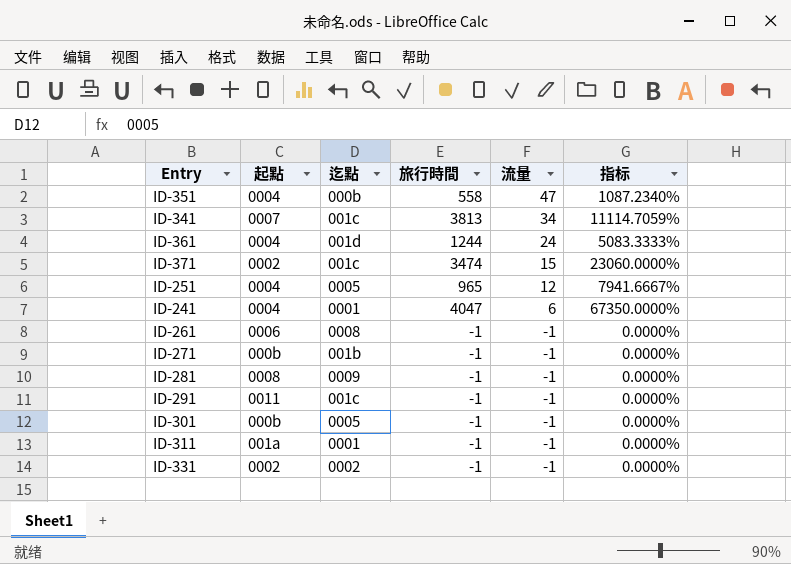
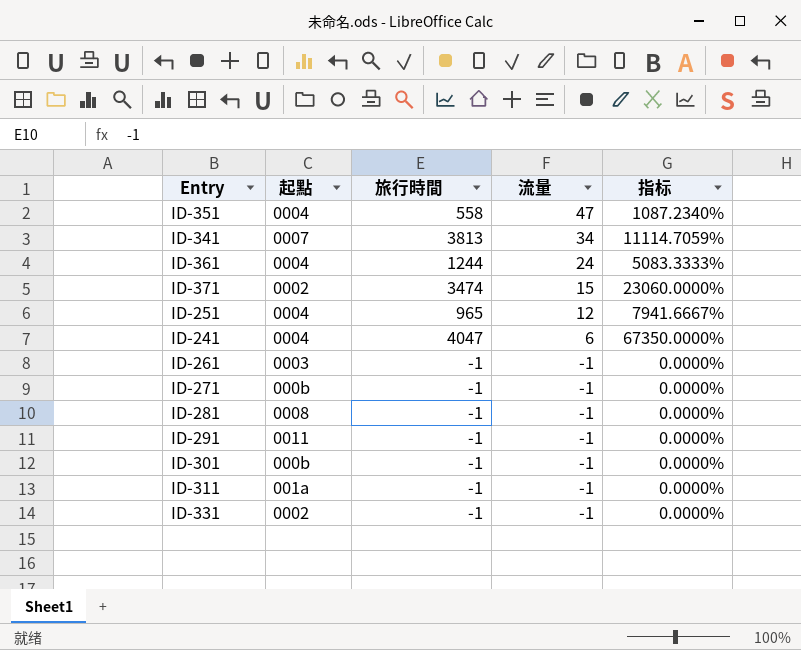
column 迄點 | position: 3 -> none
ID-261 | 起點: 0006 -> 0003

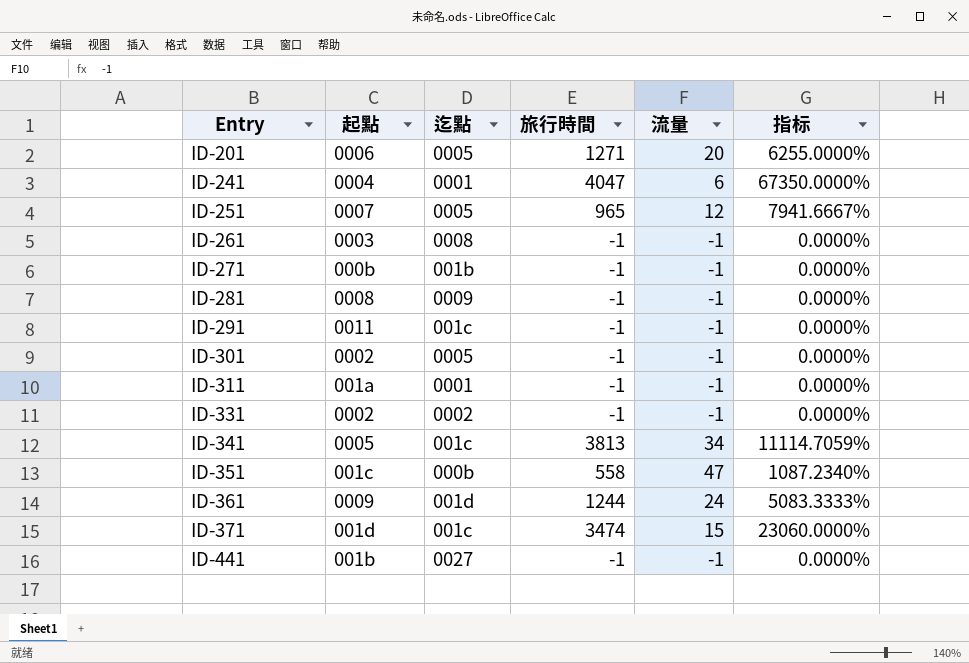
row order: 流量 descending -> Entry ascending
column 迄點 | position: none -> 3
row ID-201: none -> 0006 | 0005 | 1271 | 20 | 6255.0000%
ID-251 | 起點: 0004 -> 0007
ID-301 | 起點: 000b -> 0002
ID-341 | 起點: 0007 -> 0005
ID-351 | 起點: 0004 -> 001c
ID-361 | 起點: 0004 -> 0009
ID-371 | 起點: 0002 -> 001d
row ID-441: none -> 001b | 0027 | -1 | -1 | 0.0000%

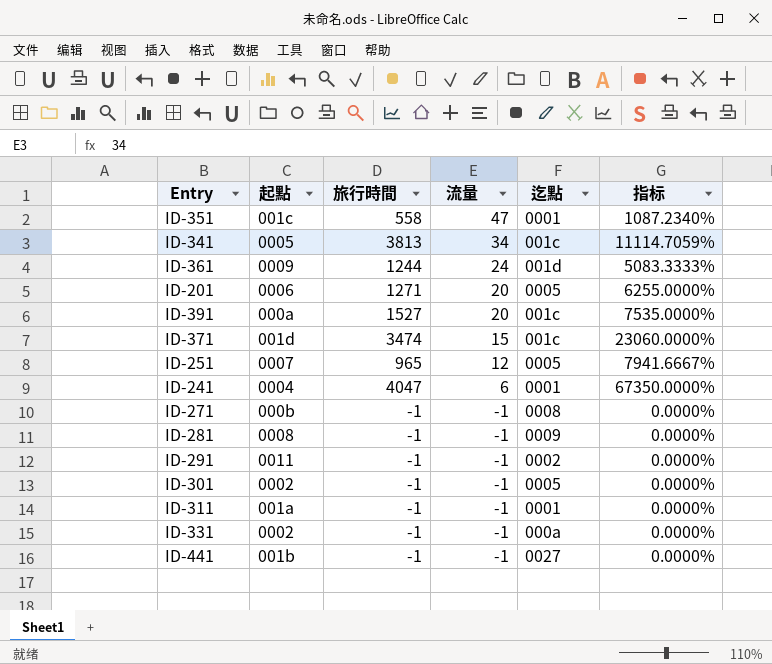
row order: Entry ascending -> 流量 descending
column 迄點 | position: 3 -> 5
row ID-261: 0003 | 0008 | -1 | -1 | 0.0000% -> none
ID-351 | 迄點: 000b -> 0001
row ID-391: none -> 000a | 1527 | 20 | 001c | 7535.0000%
ID-271 | 迄點: 001b -> 0008
ID-291 | 迄點: 001c -> 0002
ID-331 | 迄點: 0002 -> 000a

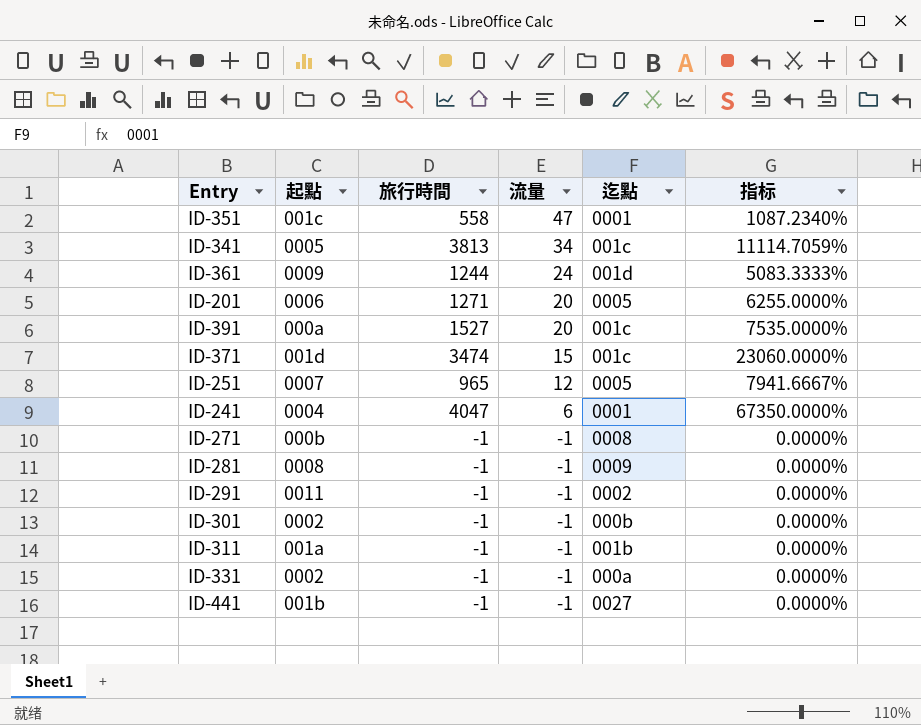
ID-301 | 迄點: 0005 -> 000b
ID-311 | 迄點: 0001 -> 001b

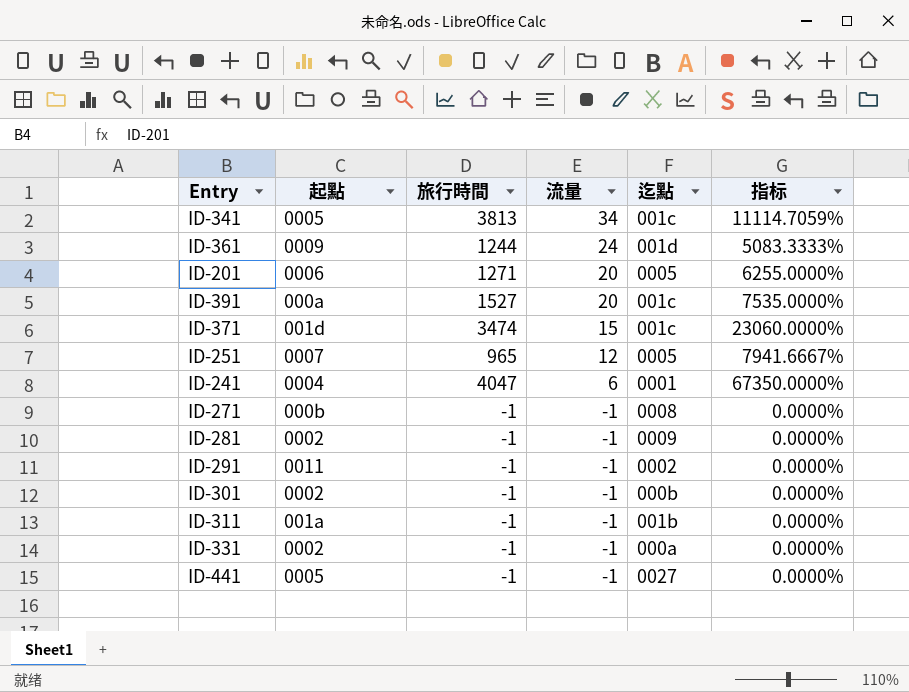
row ID-351: 001c | 558 | 47 | 0001 | 1087.2340% -> none
ID-281 | 起點: 0008 -> 0002
ID-441 | 起點: 001b -> 0005

